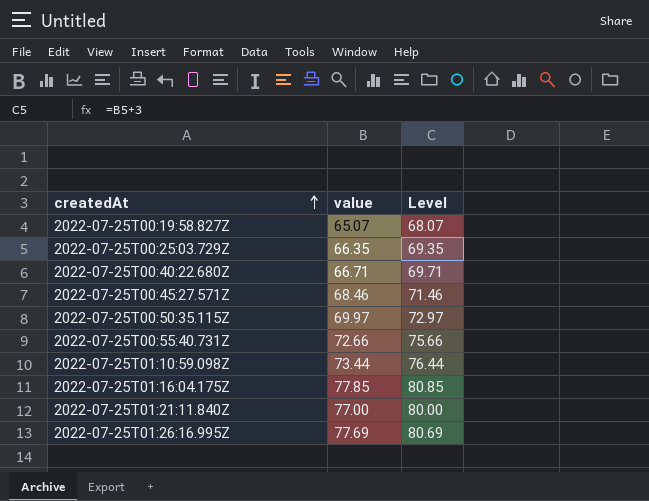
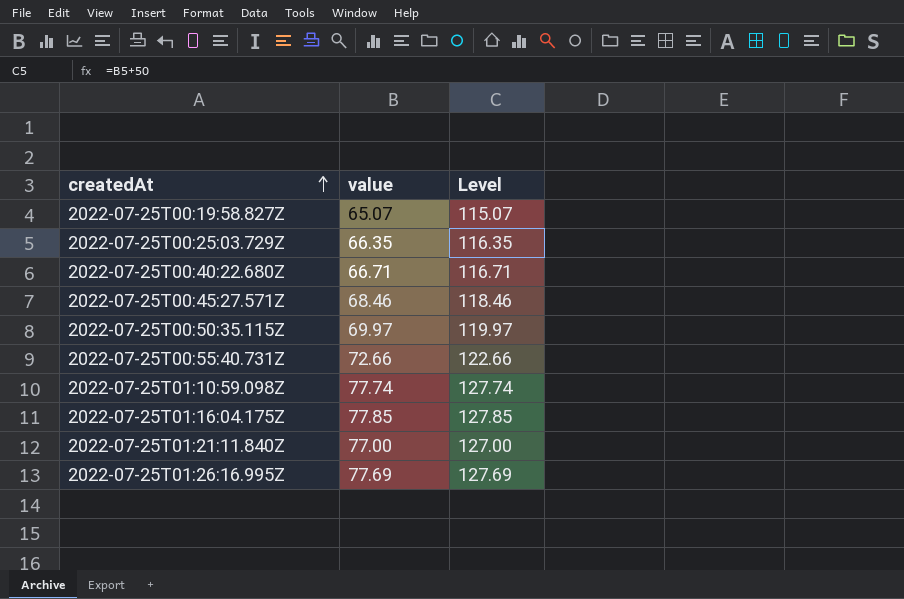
column Level | formula: [value] + 3 -> [value] + 50
2022-07-25T01:10:59.098Z | value: 73.44 -> 77.74

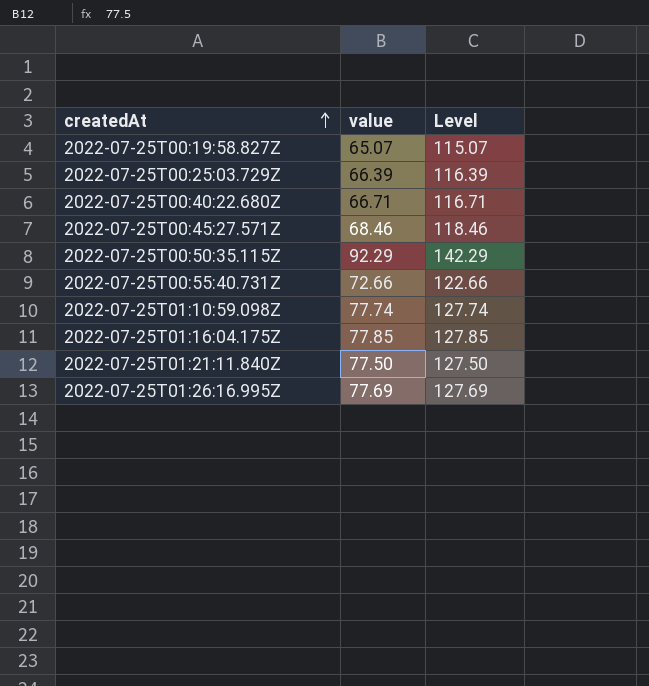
2022-07-25T00:25:03.729Z | value: 66.35 -> 66.39
2022-07-25T00:25:03.729Z | Level: 116.35 -> 116.39
2022-07-25T00:50:35.115Z | value: 69.97 -> 92.29
2022-07-25T00:50:35.115Z | Level: 119.97 -> 142.29
2022-07-25T01:21:11.840Z | value: 77.00 -> 77.50
2022-07-25T01:21:11.840Z | Level: 127.00 -> 127.50

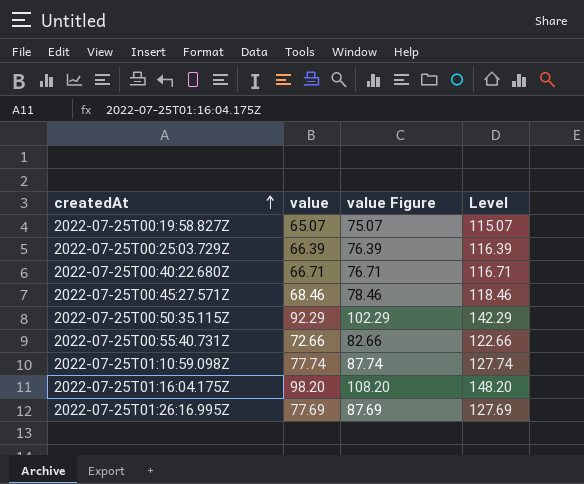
column value Figure | formula: none -> [value] + 10
row 2022-07-25T01:21:11.840Z: 77.50 | 127.50 -> none
2022-07-25T01:16:04.175Z | value: 77.85 -> 98.20
2022-07-25T01:16:04.175Z | Level: 127.85 -> 148.20

